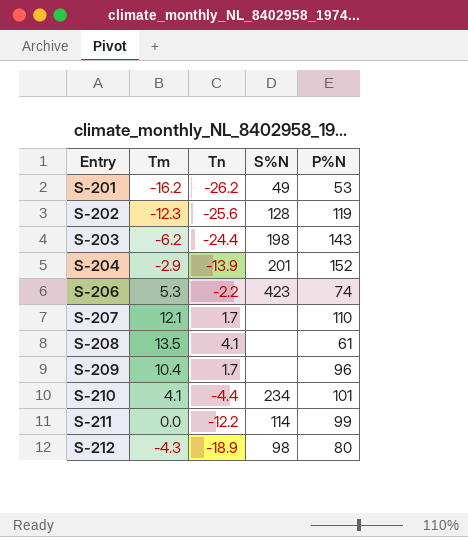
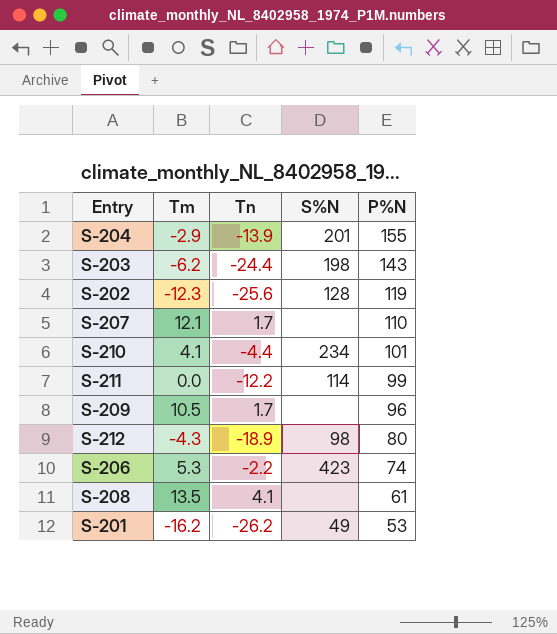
row order: Entry ascending -> P%N descending
S-204 | P%N: 152 -> 155
S-209 | Tm: 10.4 -> 10.5

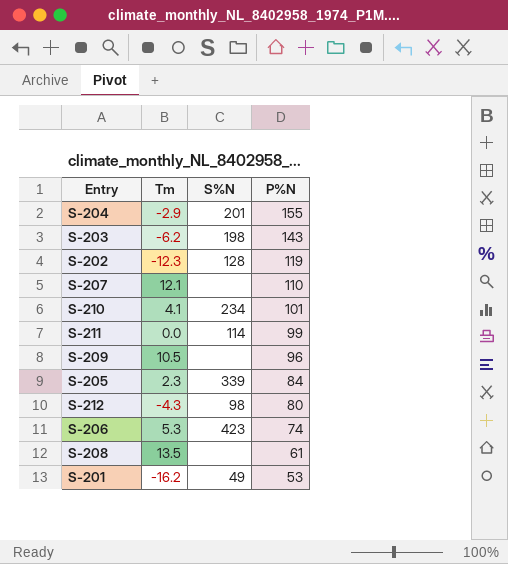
column Tn | position: 3 -> none
row S-205: none -> 2.3 | 339 | 84

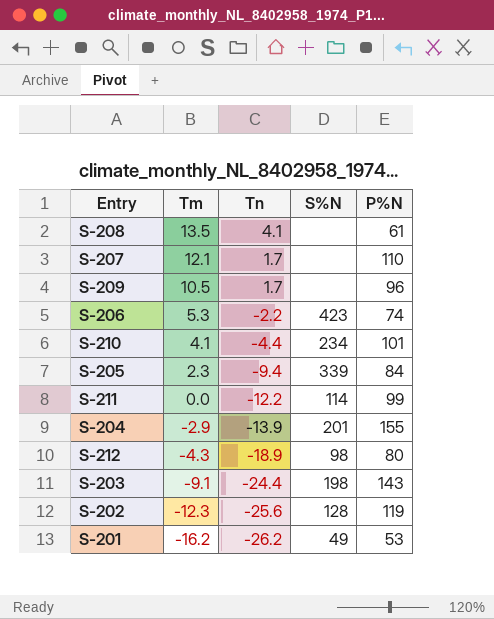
row order: P%N descending -> Tm descending
column Tn | position: none -> 3
S-203 | Tm: -6.2 -> -9.1

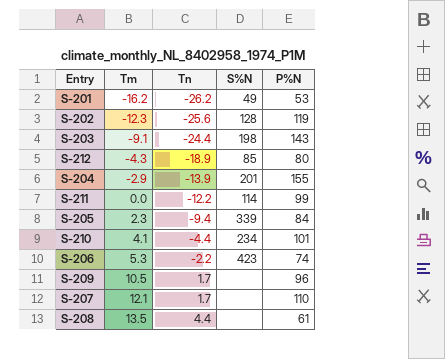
row order: Tm descending -> Tm ascending
S-212 | S%N: 98 -> 85
S-208 | Tn: 4.1 -> 4.4

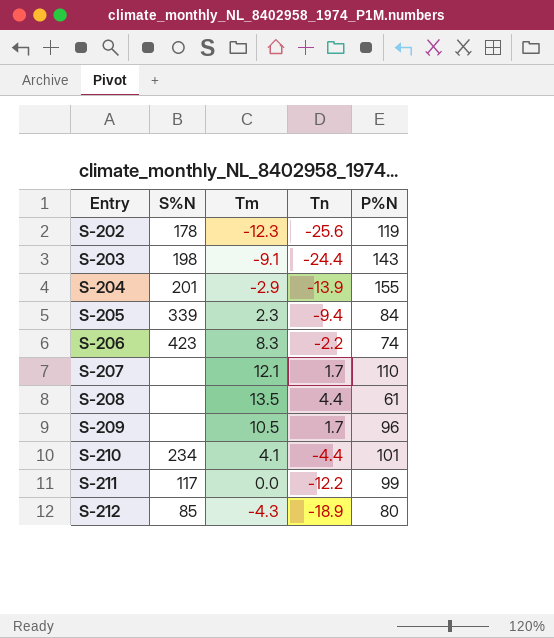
row order: Tm ascending -> Entry ascending
column S%N | position: 4 -> 2
row S-201: -16.2 | -26.2 | 49 | 53 -> none
S-202 | S%N: 128 -> 178
S-206 | Tm: 5.3 -> 8.3
S-211 | S%N: 114 -> 117

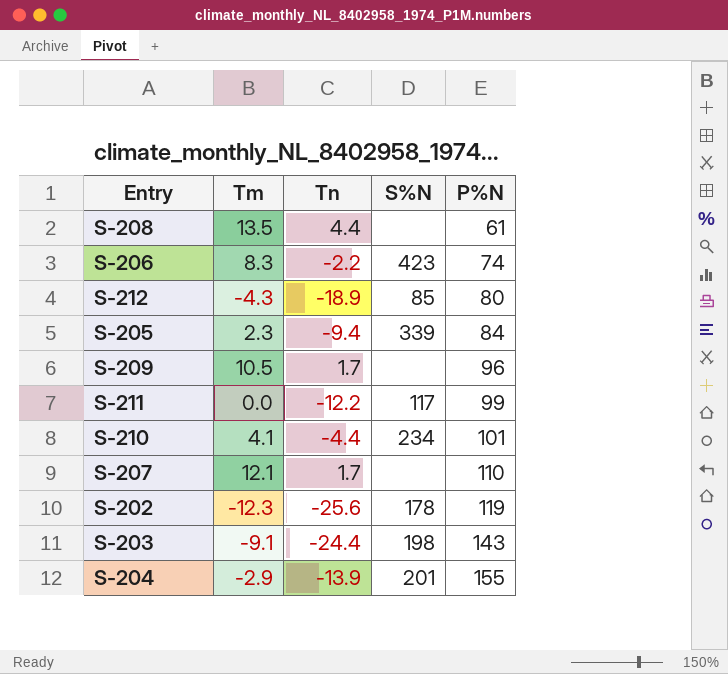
row order: Entry ascending -> P%N ascending
column S%N | position: 2 -> 4

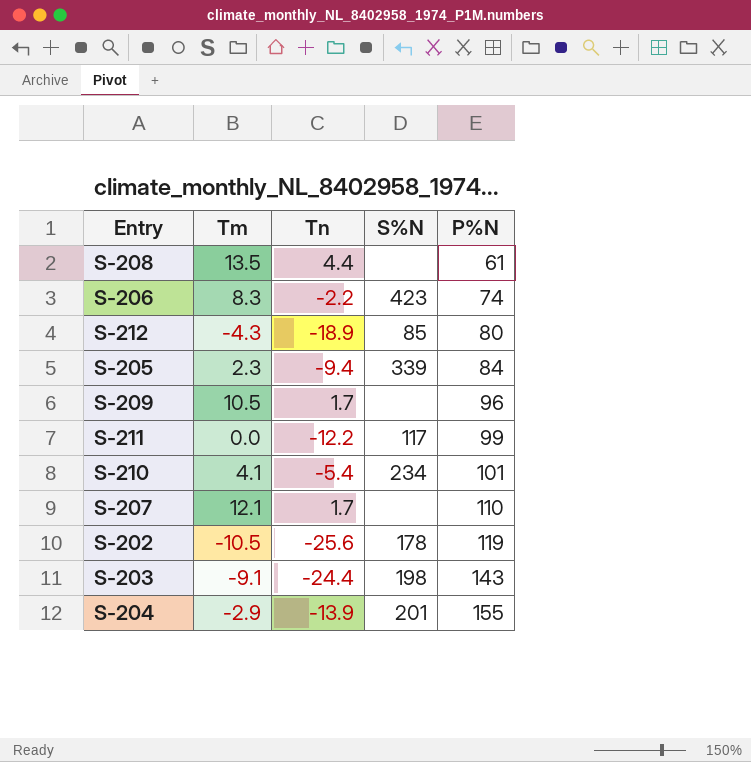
S-210 | Tn: -4.4 -> -5.4
S-202 | Tm: -12.3 -> -10.5

